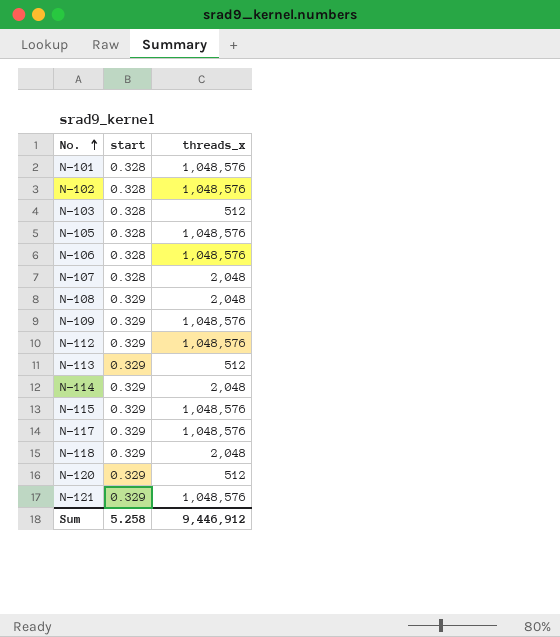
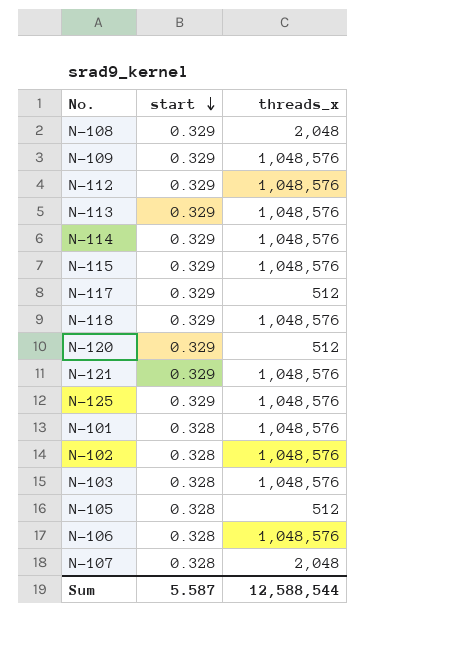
row order: No. ascending -> start descending
N-113 | threads_x: 512 -> 1,048,576
N-114 | threads_x: 2,048 -> 1,048,576
N-117 | threads_x: 1,048,576 -> 512
N-118 | threads_x: 2,048 -> 1,048,576
row N-125: none -> 0.329 | 1,048,576
N-103 | threads_x: 512 -> 1,048,576
N-105 | threads_x: 1,048,576 -> 512
Sum | start: 5.258 -> 5.587
Sum | threads_x: 9,446,912 -> 12,588,544

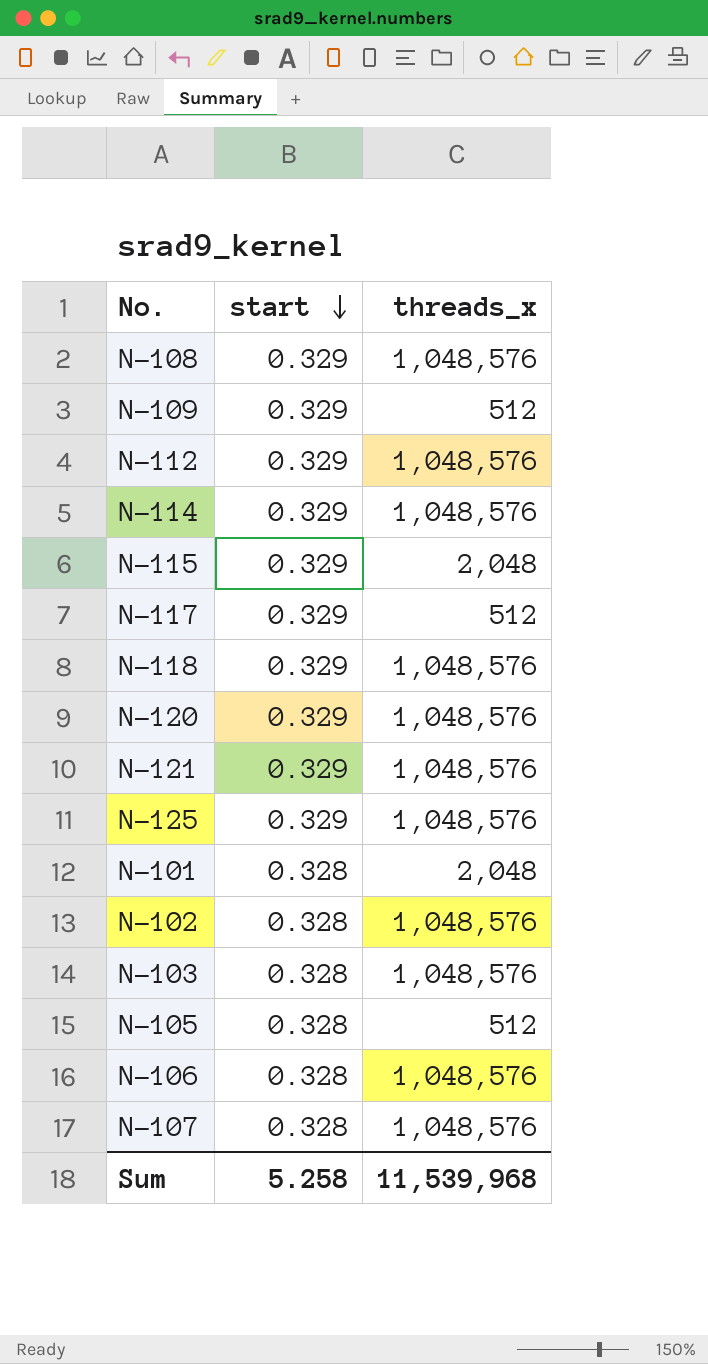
row N-113: 0.329 | 1,048,576 -> none
N-108 | threads_x: 2,048 -> 1,048,576
N-109 | threads_x: 1,048,576 -> 512
N-115 | threads_x: 1,048,576 -> 2,048
N-120 | threads_x: 512 -> 1,048,576
N-101 | threads_x: 1,048,576 -> 2,048
N-107 | threads_x: 2,048 -> 1,048,576
Sum | start: 5.587 -> 5.258
Sum | threads_x: 12,588,544 -> 11,539,968

